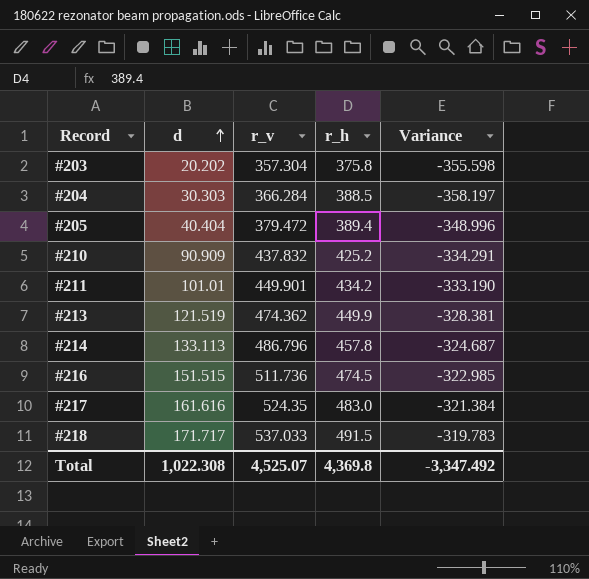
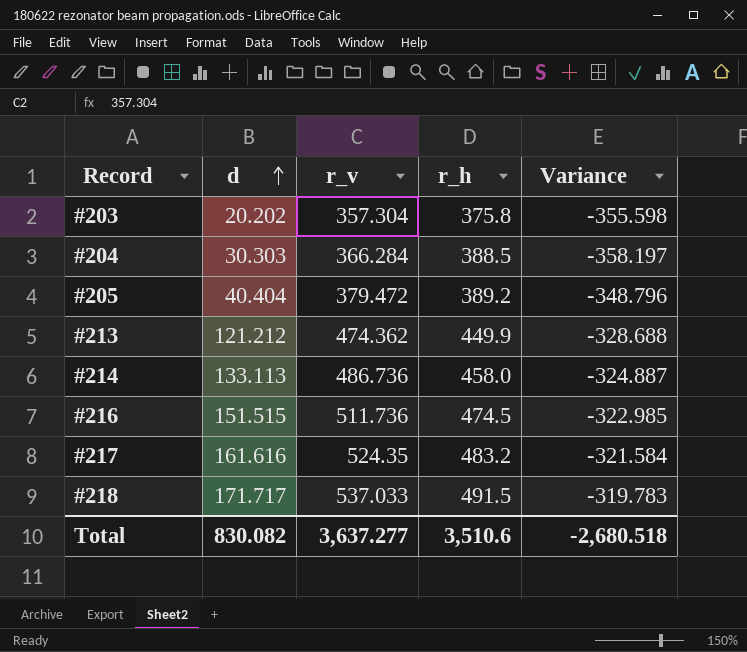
row #210: 90.909 | 437.832 | 425.2 | -334.291 -> none
row #211: 101.01 | 449.901 | 434.2 | -333.190 -> none
#205 | r_h: 389.4 -> 389.2
#205 | Variance: -348.996 -> -348.796
#213 | d: 121.519 -> 121.212
#213 | Variance: -328.381 -> -328.688
#214 | r_v: 486.796 -> 486.736
#214 | r_h: 457.8 -> 458.0
#214 | Variance: -324.687 -> -324.887
#217 | r_h: 483.0 -> 483.2
#217 | Variance: -321.384 -> -321.584
Total | d: 1,022.308 -> 830.082
Total | r_v: 4,525.07 -> 3,637.277
Total | r_h: 4,369.8 -> 3,510.6
Total | Variance: -3,347.492 -> -2,680.518

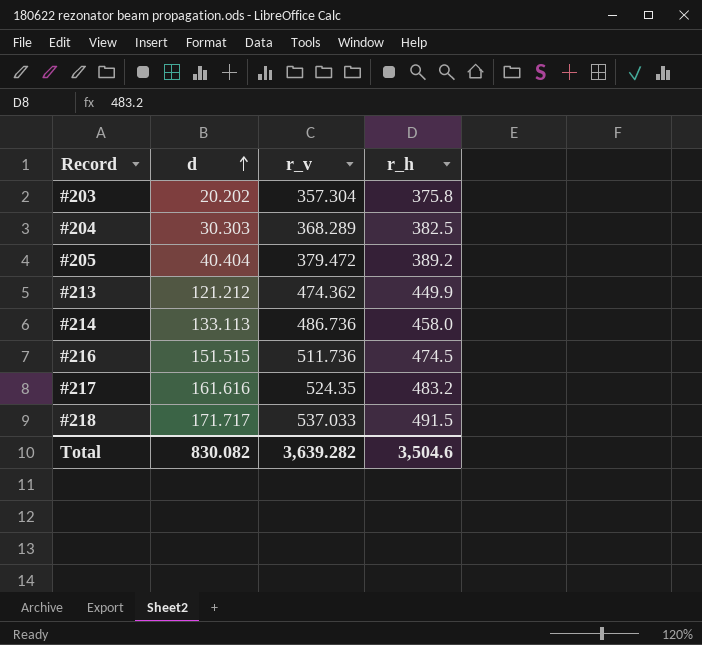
column Variance | formula: [d] - [r_h] -> none
#204 | r_v: 366.284 -> 368.289
#204 | r_h: 388.5 -> 382.5
Total | r_v: 3,637.277 -> 3,639.282
Total | r_h: 3,510.6 -> 3,504.6

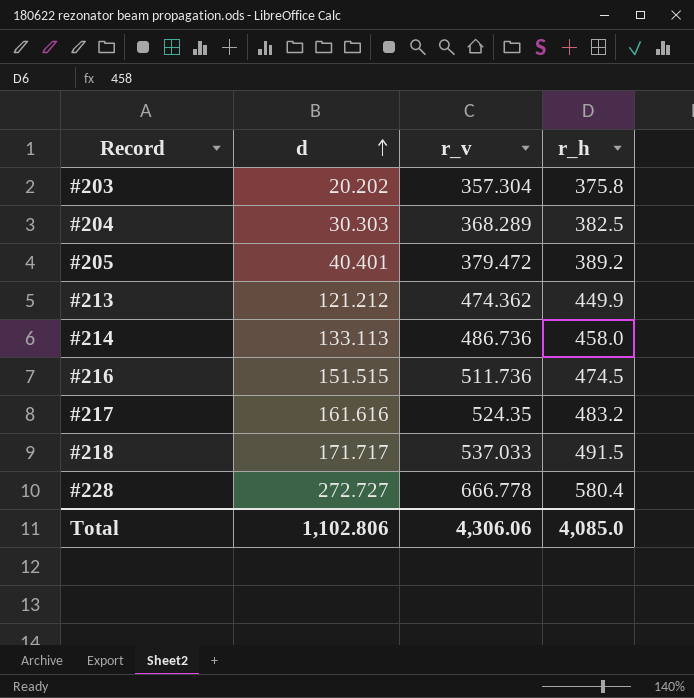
#205 | d: 40.404 -> 40.401
row #228: none -> 272.727 | 666.778 | 580.4
Total | d: 830.082 -> 1,102.806
Total | r_v: 3,639.282 -> 4,306.06
Total | r_h: 3,504.6 -> 4,085.0

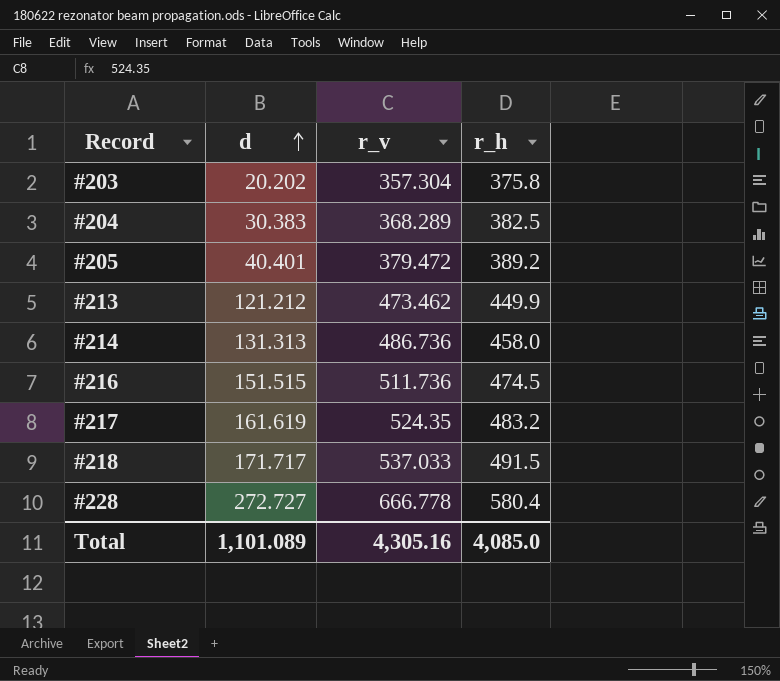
#204 | d: 30.303 -> 30.383
#213 | r_v: 474.362 -> 473.462
#214 | d: 133.113 -> 131.313
#217 | d: 161.616 -> 161.619
Total | d: 1,102.806 -> 1,101.089
Total | r_v: 4,306.06 -> 4,305.16

